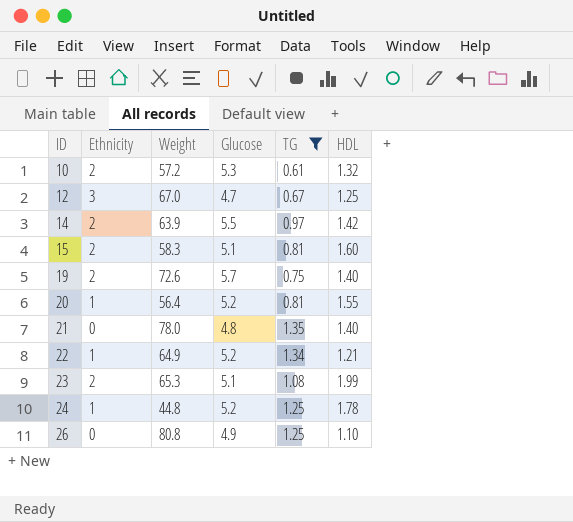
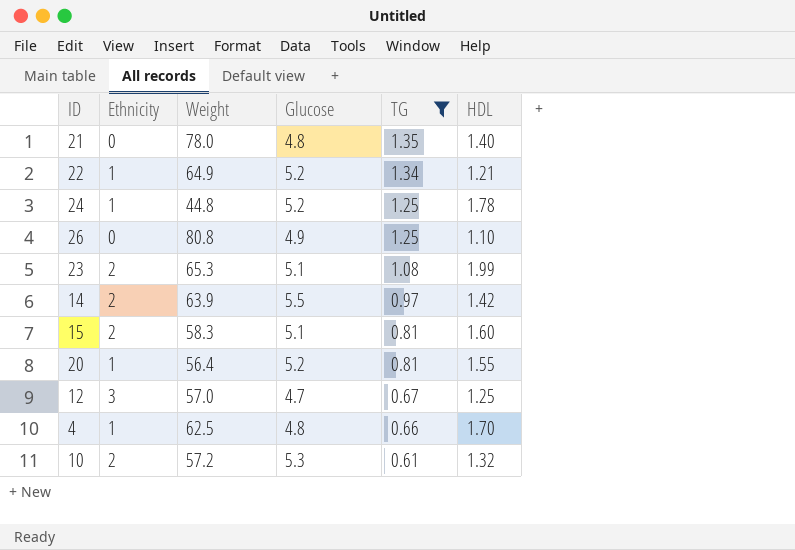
row order: ID ascending -> TG descending
row 19: 2 | 72.6 | 5.7 | 0.75 | 1.40 -> none
12 | Weight: 67.0 -> 57.0
row 4: none -> 1 | 62.5 | 4.8 | 0.66 | 1.70

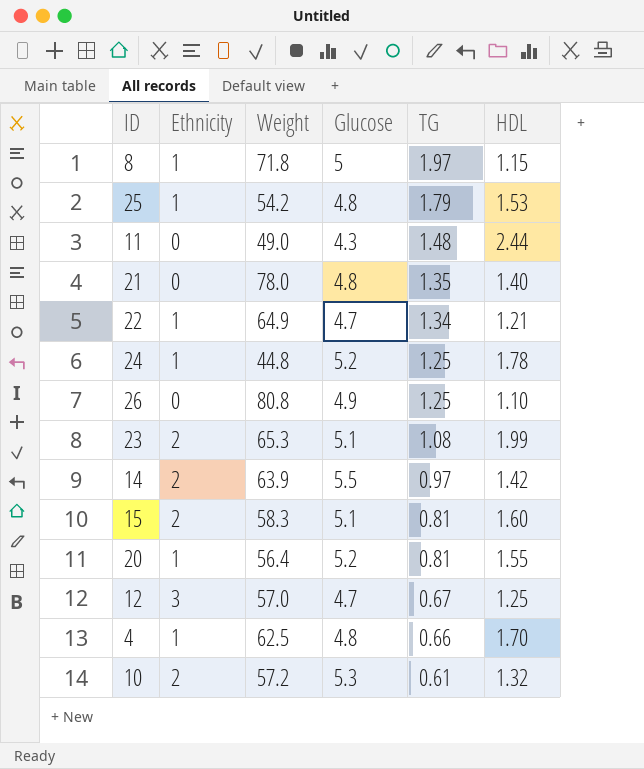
filter: TG <= 1.35 -> none
22 | Glucose: 5.2 -> 4.7

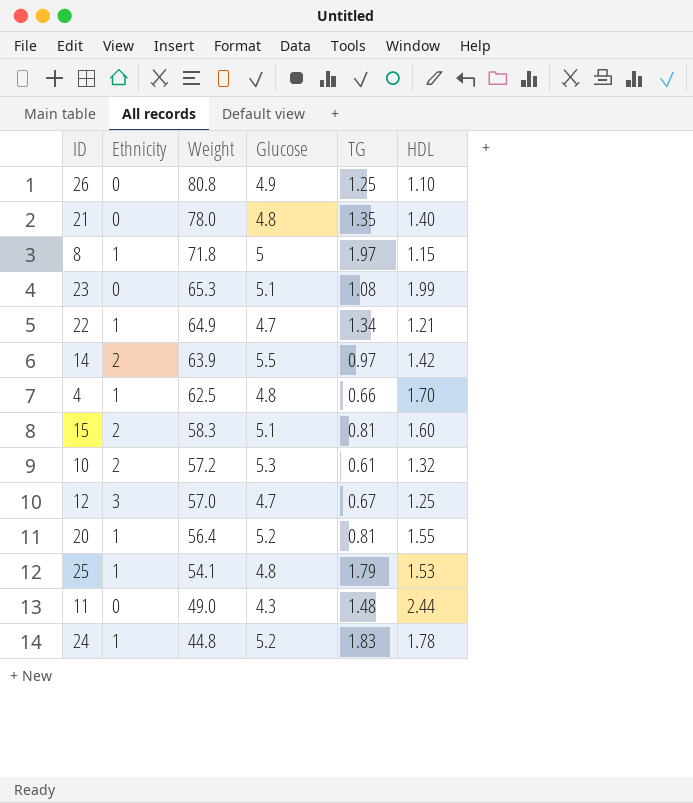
row order: TG descending -> Weight descending
23 | Ethnicity: 2 -> 0
25 | Weight: 54.2 -> 54.1
24 | TG: 1.25 -> 1.83

